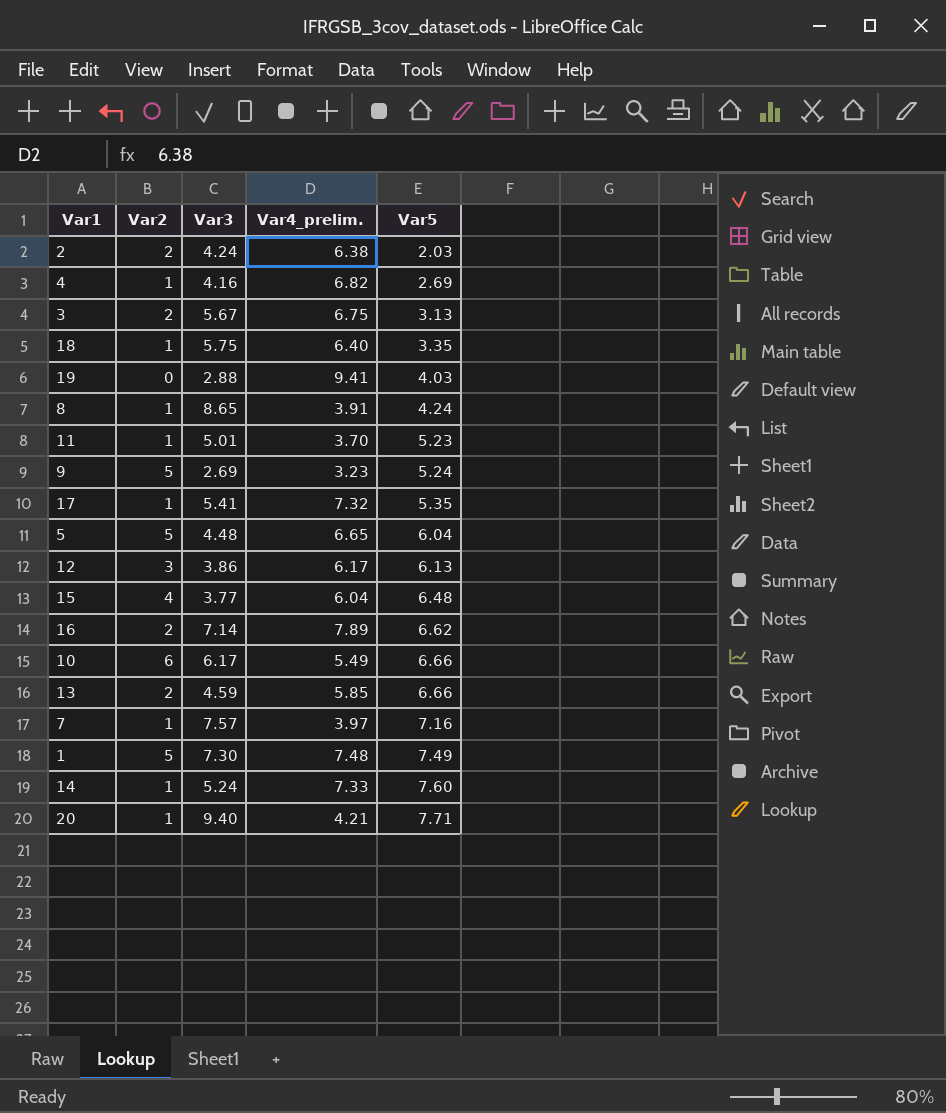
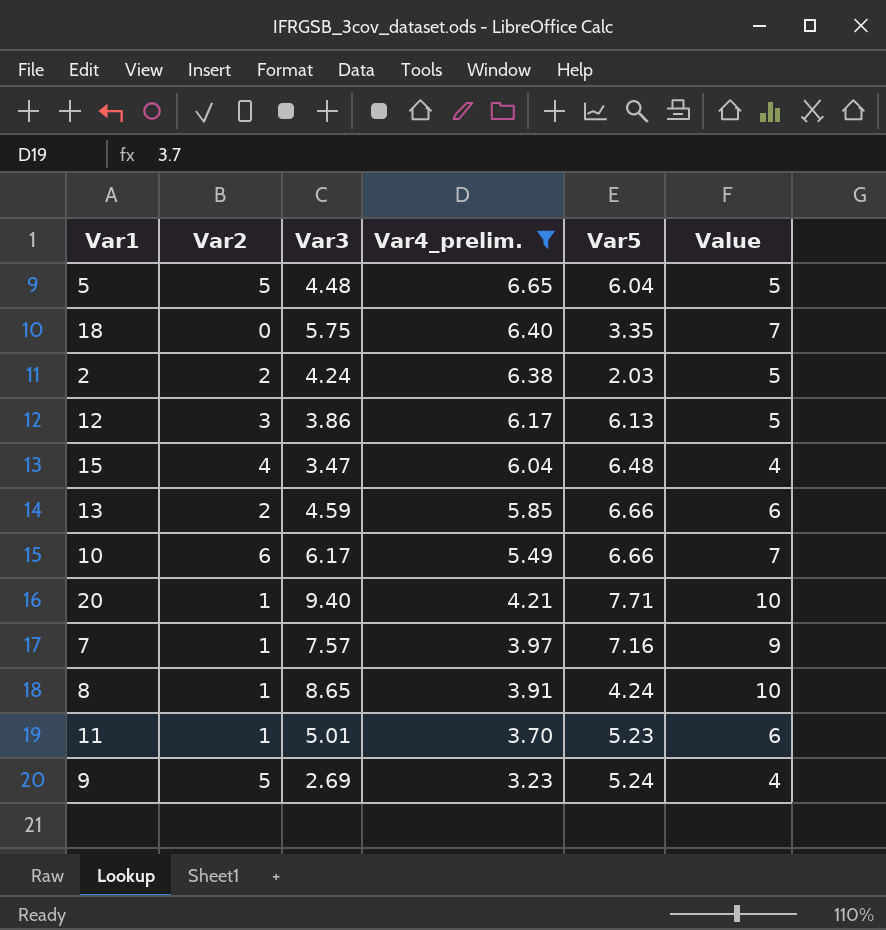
filter: none -> Var4_prelim. <= 6.65
row order: Var5 ascending -> Var4_prelim. descending
column Value | formula: none -> [Var3] + 1
18 | Var2: 1 -> 0
15 | Var3: 3.77 -> 3.47

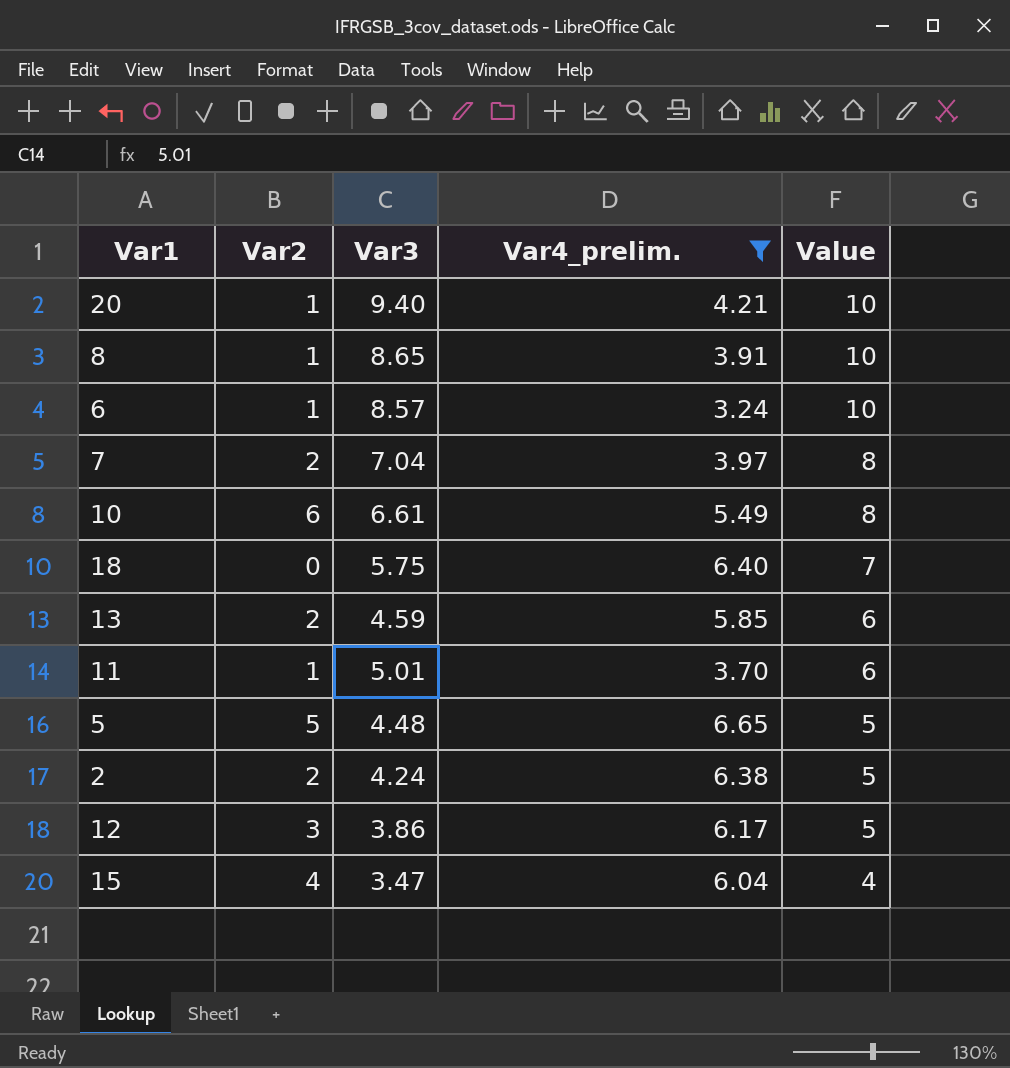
row order: Var4_prelim. descending -> Value descending
column Var5 | position: 5 -> none
row 9: 5 | 2.69 | 3.23 | 5.24 | 4 -> none
row 6: none -> 1 | 8.57 | 3.24 | 10
7 | Var2: 1 -> 2
7 | Var3: 7.57 -> 7.04
7 | Value: 9 -> 8
10 | Var3: 6.17 -> 6.61
10 | Value: 7 -> 8

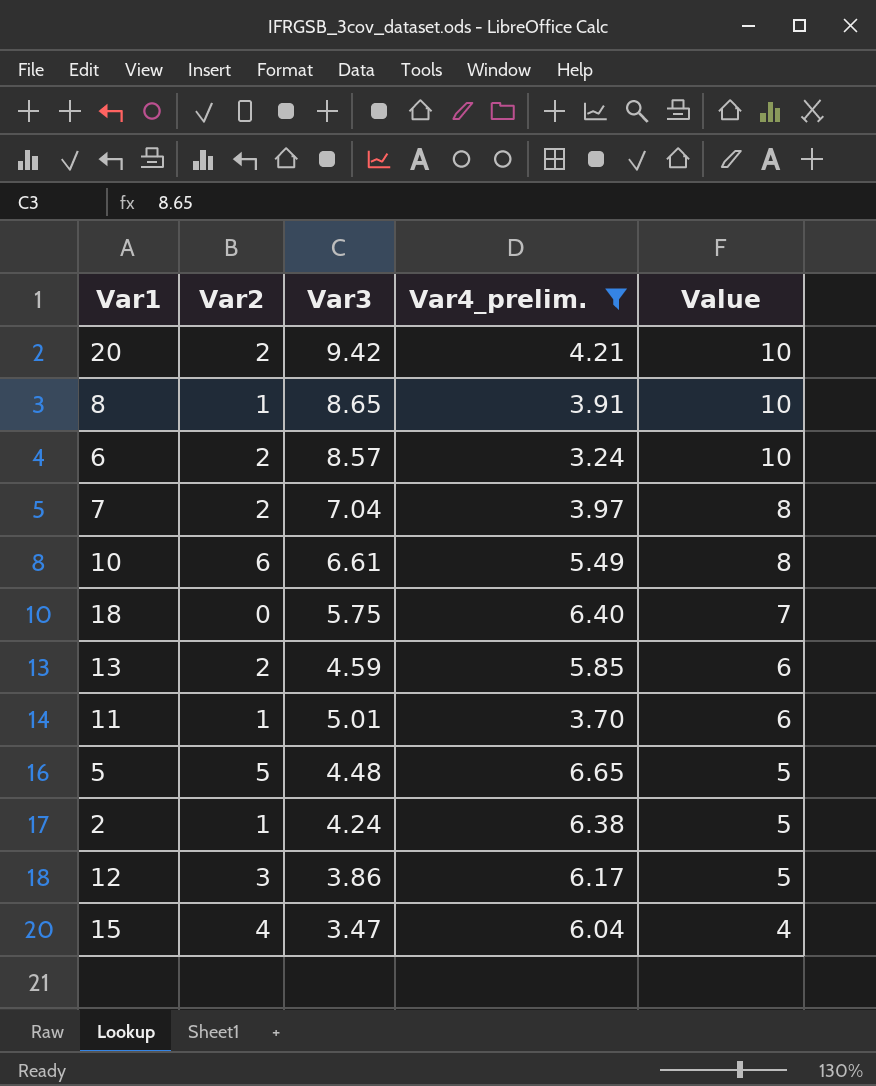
20 | Var2: 1 -> 2
20 | Var3: 9.40 -> 9.42
6 | Var2: 1 -> 2
2 | Var2: 2 -> 1

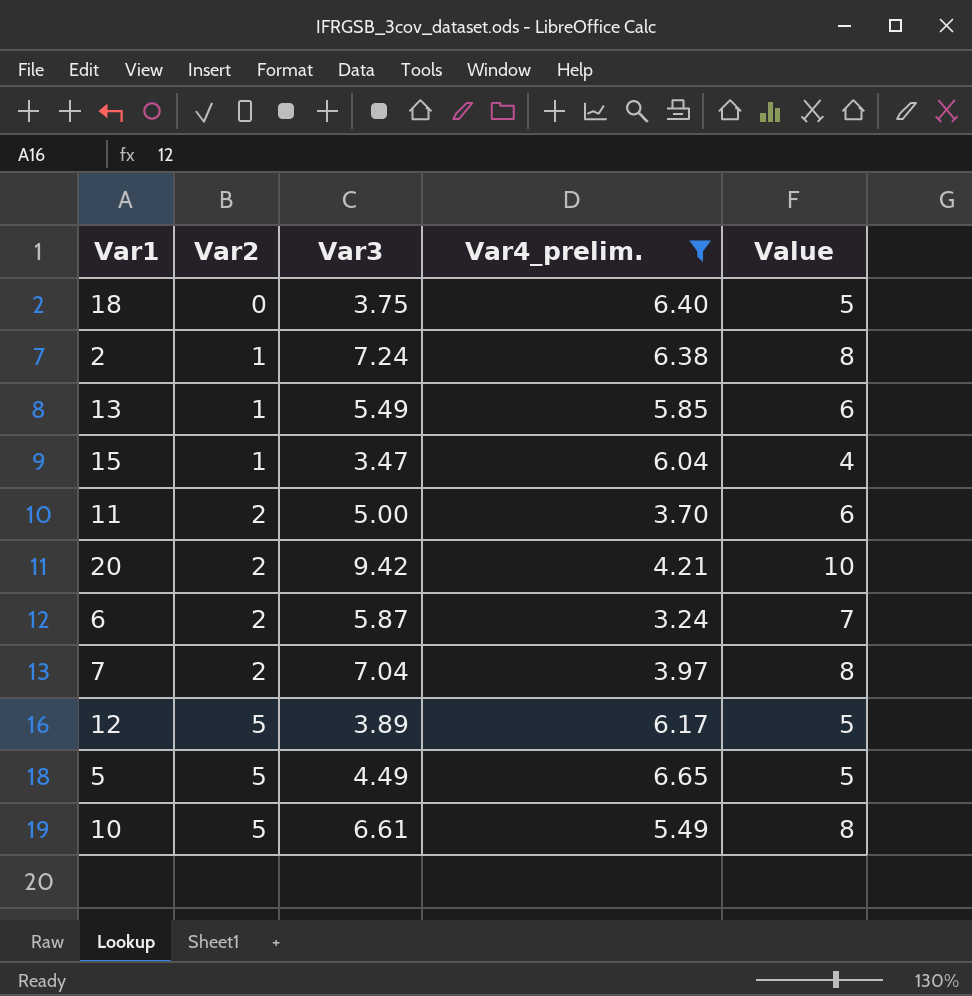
row order: Value descending -> Var2 ascending
row 8: 1 | 8.65 | 3.91 | 10 -> none
18 | Var3: 5.75 -> 3.75
18 | Value: 7 -> 5
2 | Var3: 4.24 -> 7.24
2 | Value: 5 -> 8
13 | Var2: 2 -> 1
13 | Var3: 4.59 -> 5.49
15 | Var2: 4 -> 1
11 | Var2: 1 -> 2
11 | Var3: 5.01 -> 5.00
6 | Var3: 8.57 -> 5.87
6 | Value: 10 -> 7
12 | Var2: 3 -> 5
12 | Var3: 3.86 -> 3.89
5 | Var3: 4.48 -> 4.49
10 | Var2: 6 -> 5

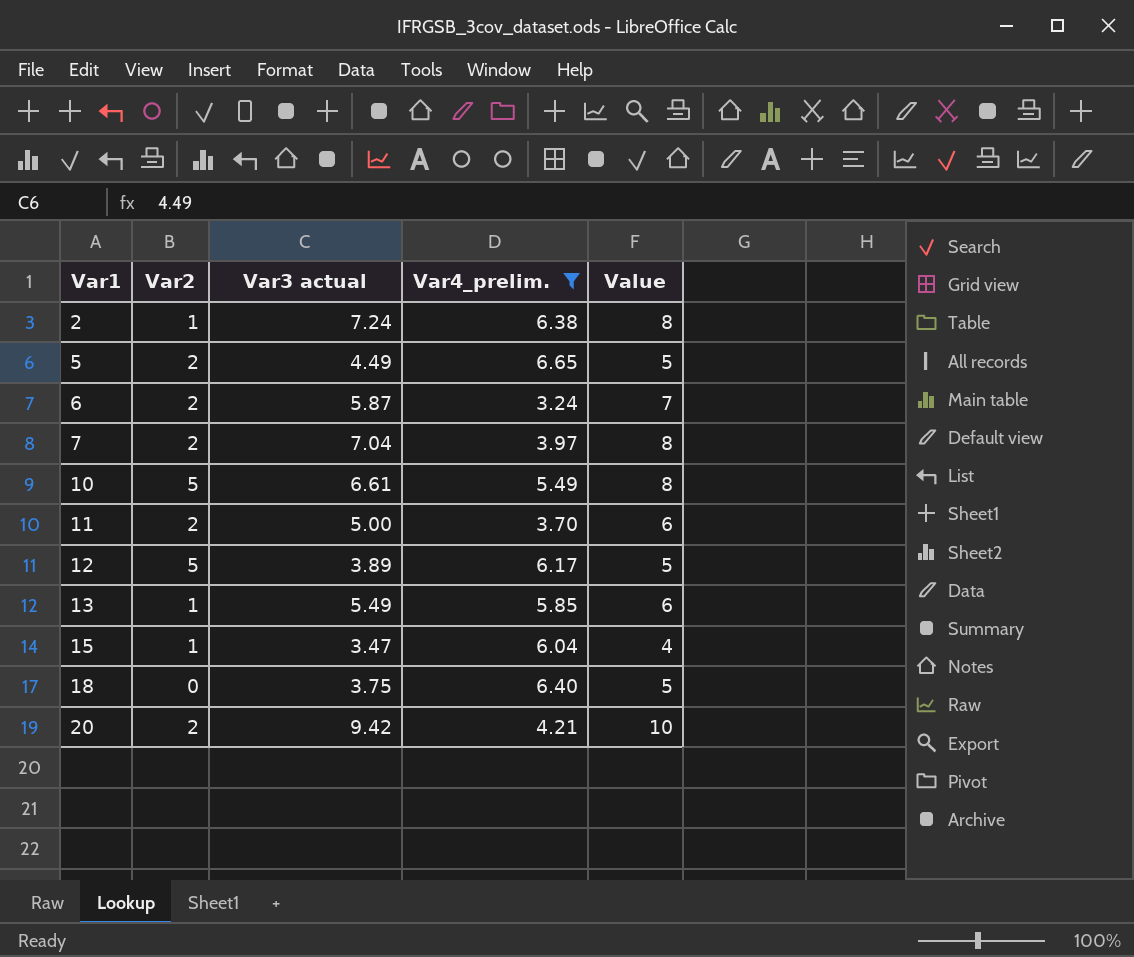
row order: Var2 ascending -> Var1 ascending
column name: Var3 -> Var3 actual
5 | Var2: 5 -> 2

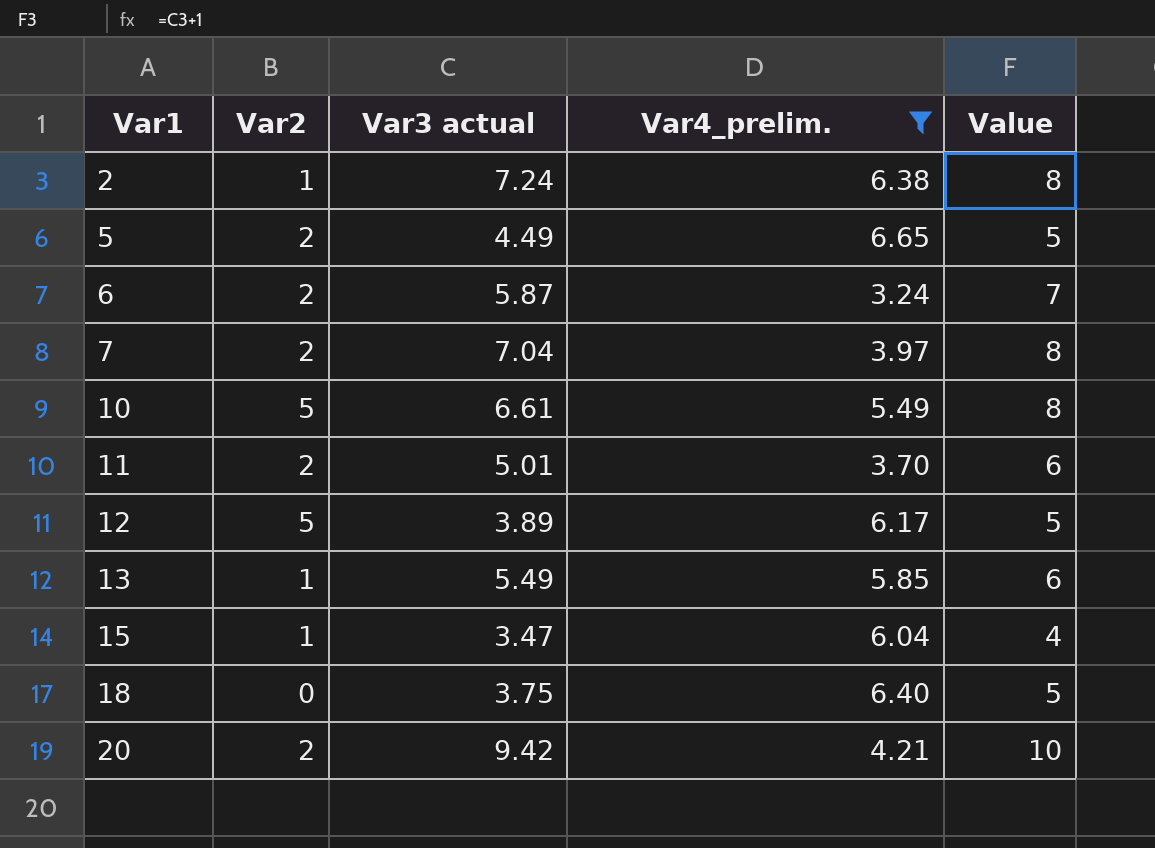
11 | Var3 actual: 5.00 -> 5.01

